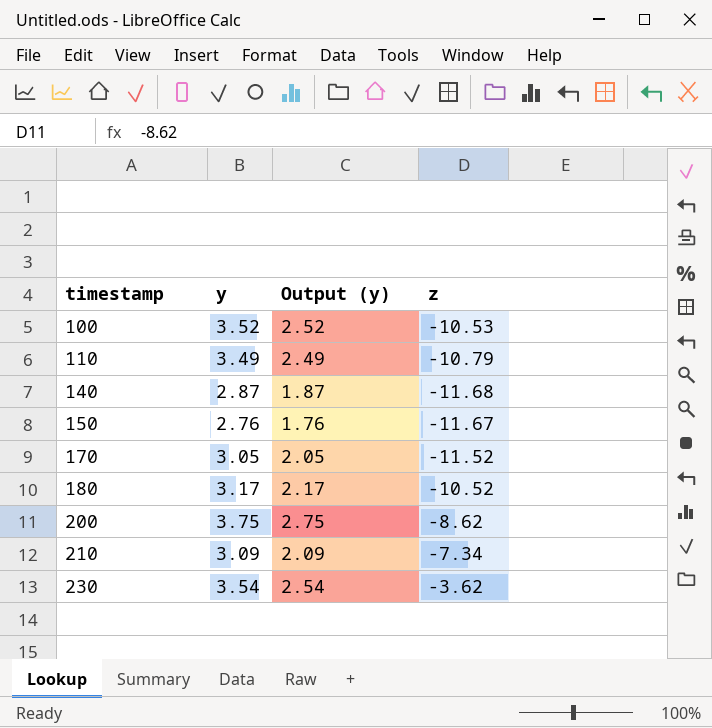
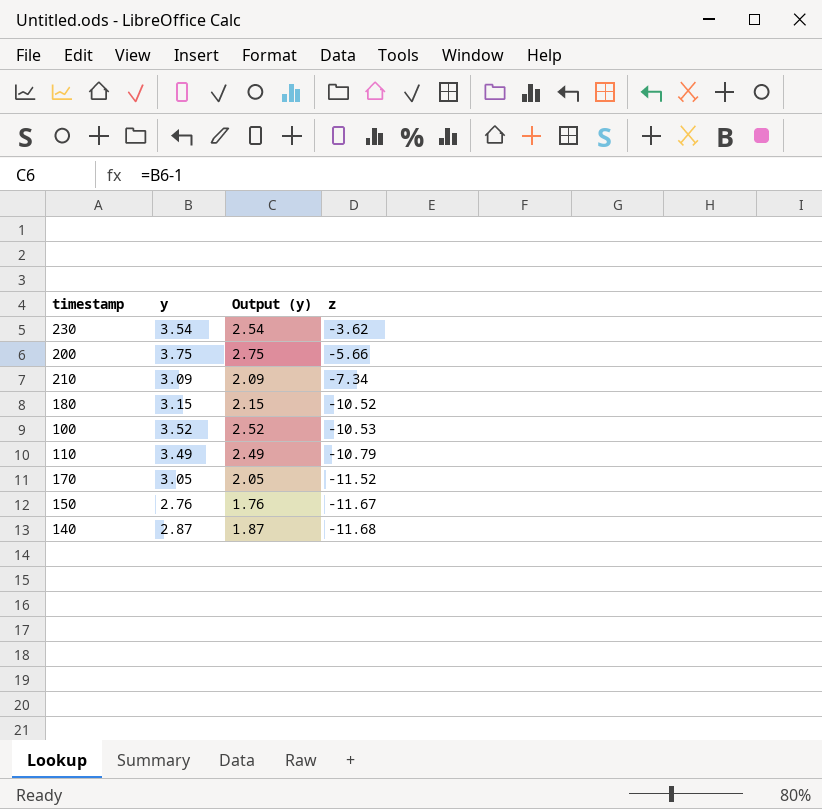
row order: timestamp ascending -> z descending
200 | z: -8.62 -> -5.66
180 | y: 3.17 -> 3.15
180 | Output (y): 2.17 -> 2.15

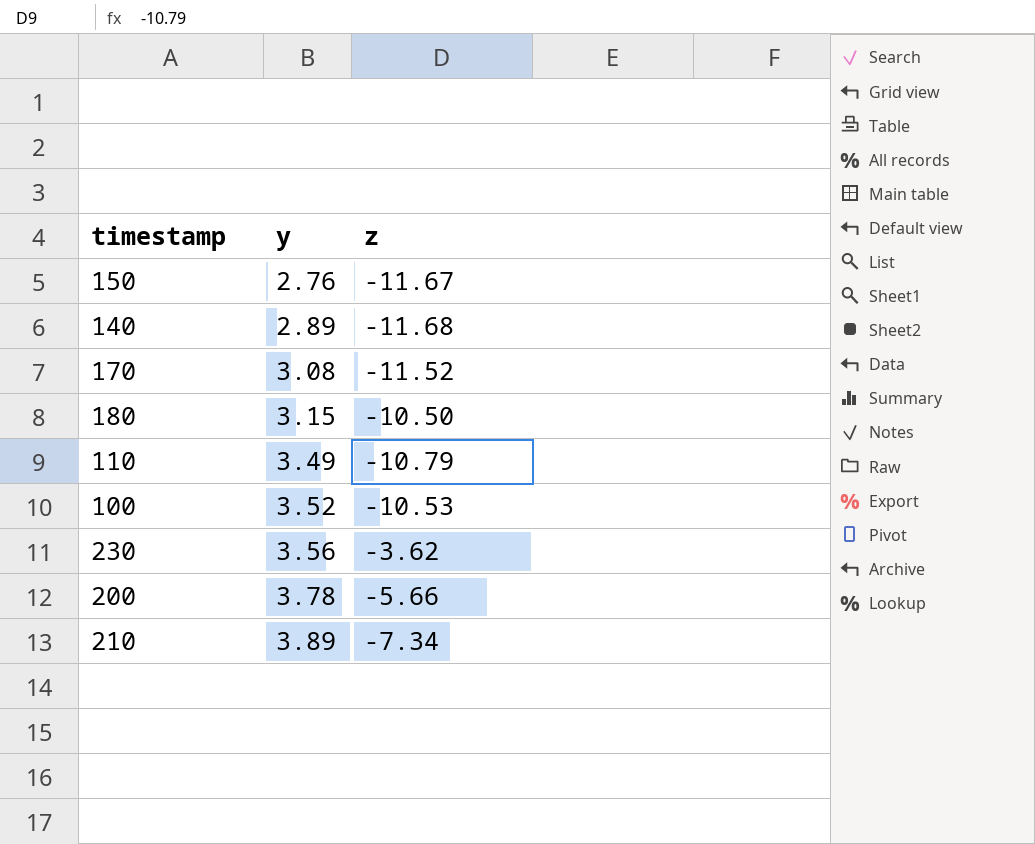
row order: z descending -> y ascending
column Output (y) | formula: [y] - 1 -> none
140 | y: 2.87 -> 2.89
170 | y: 3.05 -> 3.08
180 | z: -10.52 -> -10.50
230 | y: 3.54 -> 3.56
200 | y: 3.75 -> 3.78
210 | y: 3.09 -> 3.89

